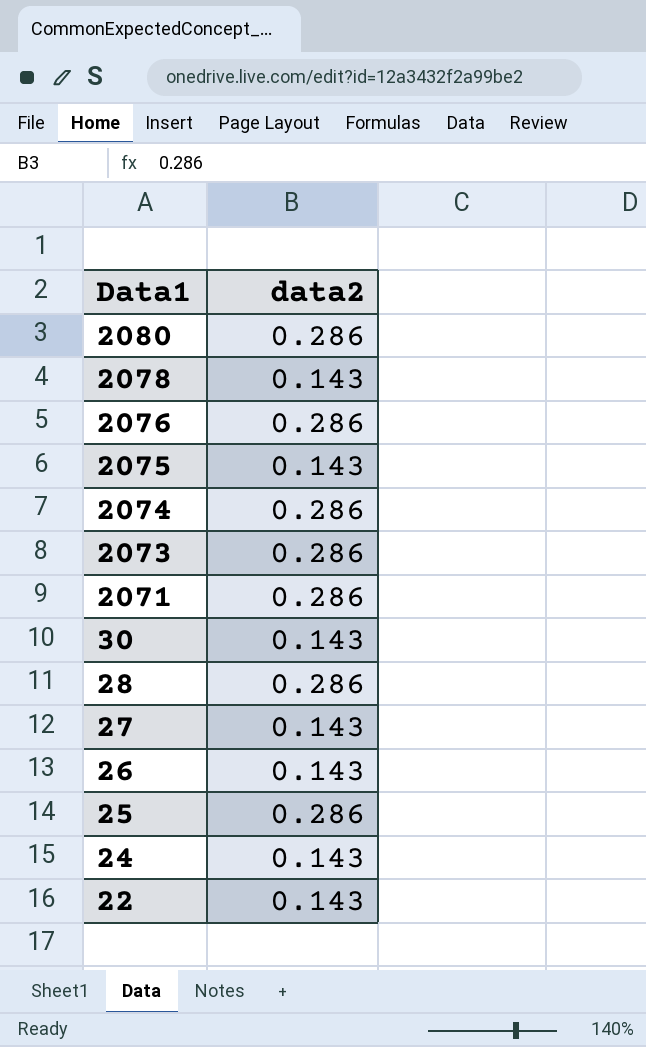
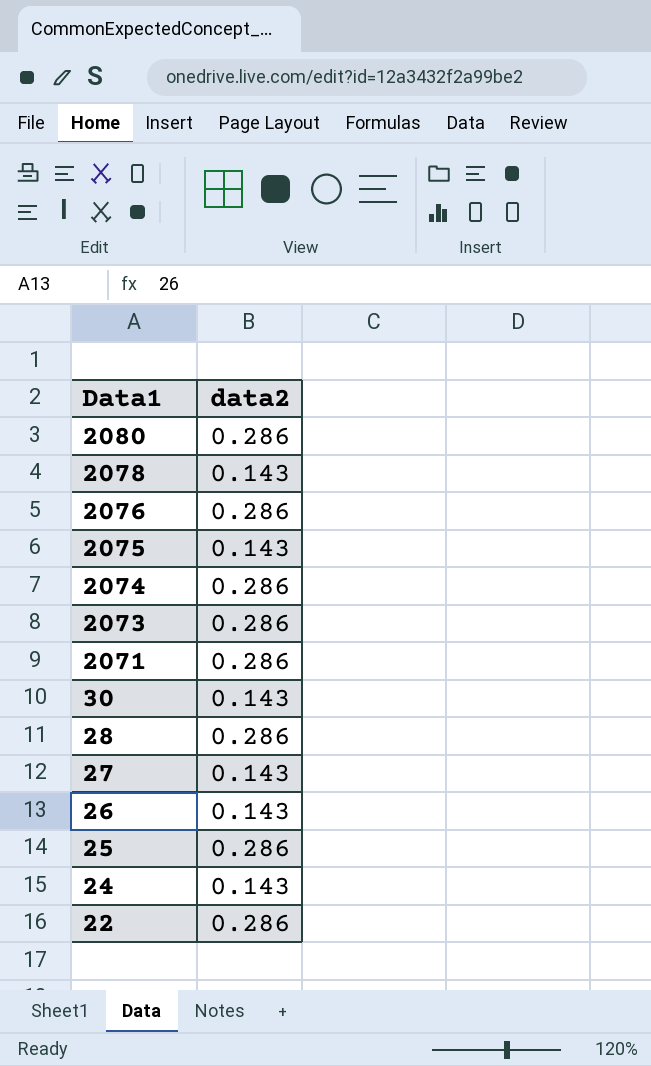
22 | data2: 0.143 -> 0.286

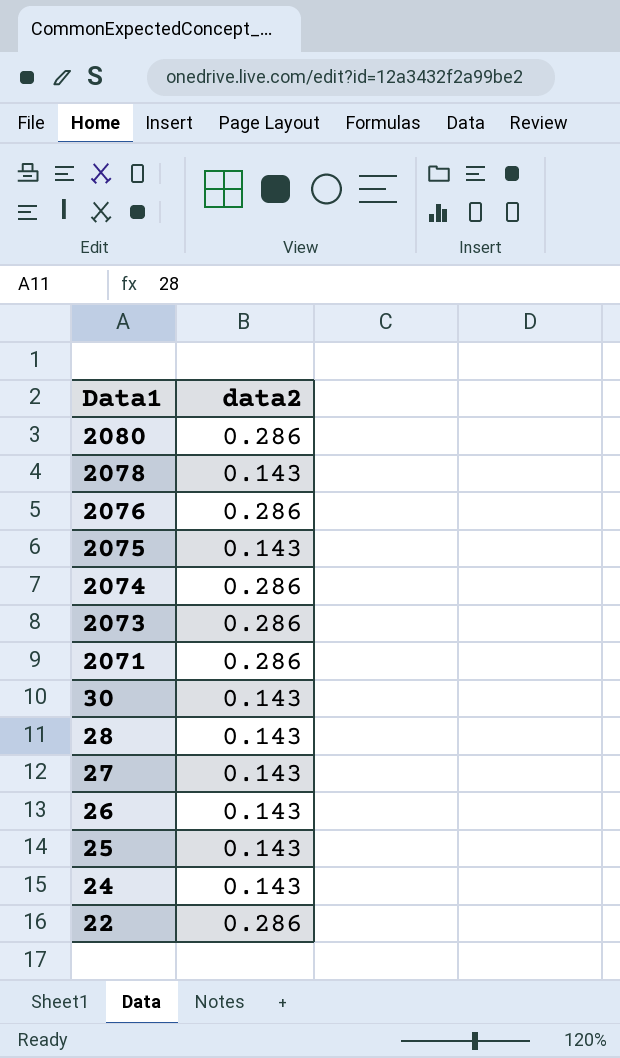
28 | data2: 0.286 -> 0.143
25 | data2: 0.286 -> 0.143

